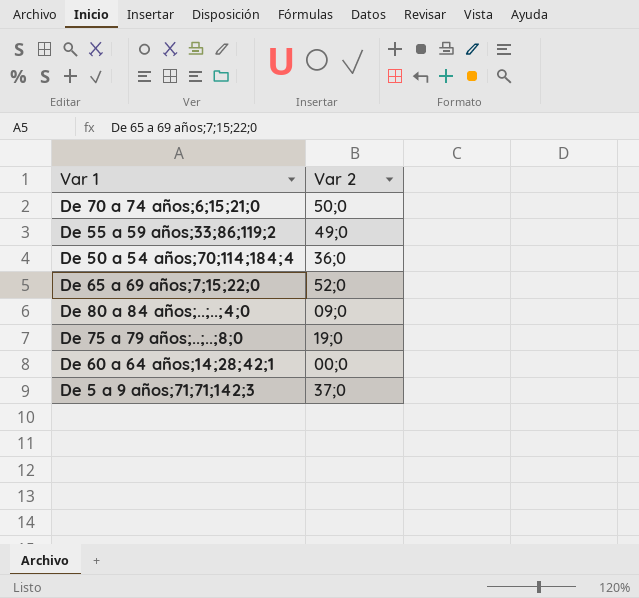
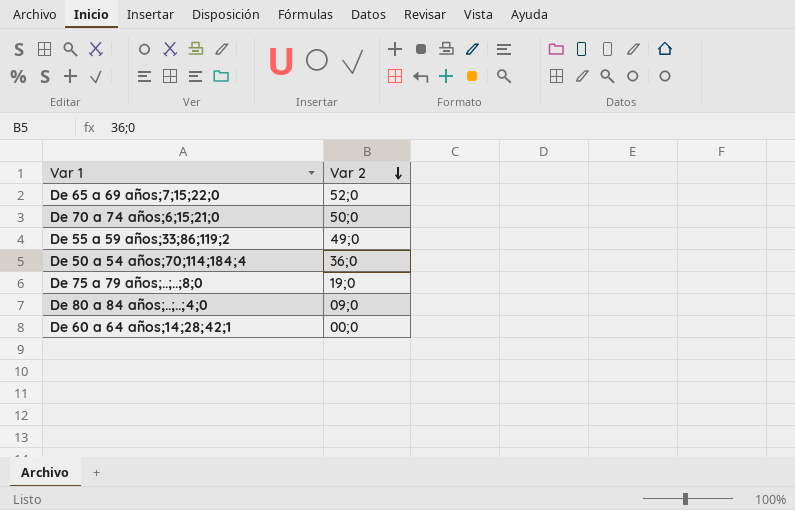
row order: none -> Var 2 descending
row De 5 a 9 años;71;71;142;3: 37;0 -> none

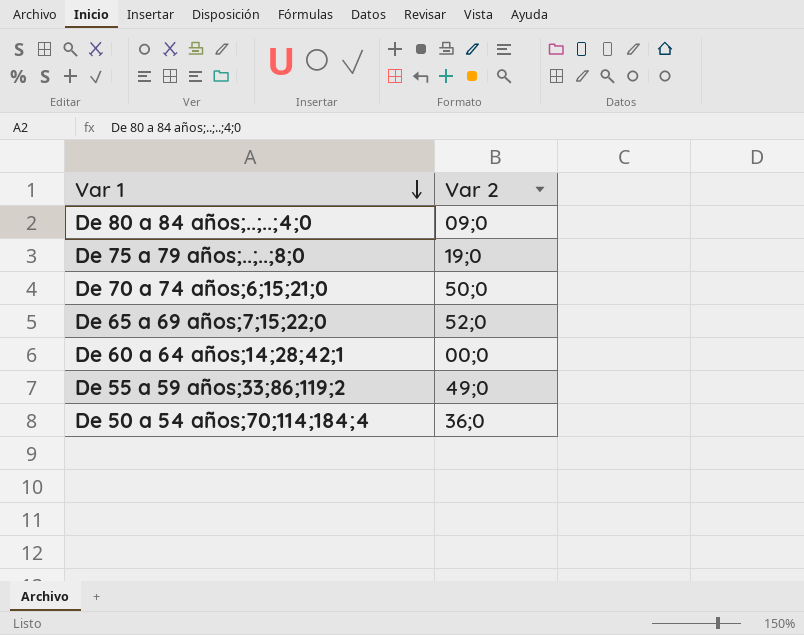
row order: Var 2 descending -> Var 1 descending

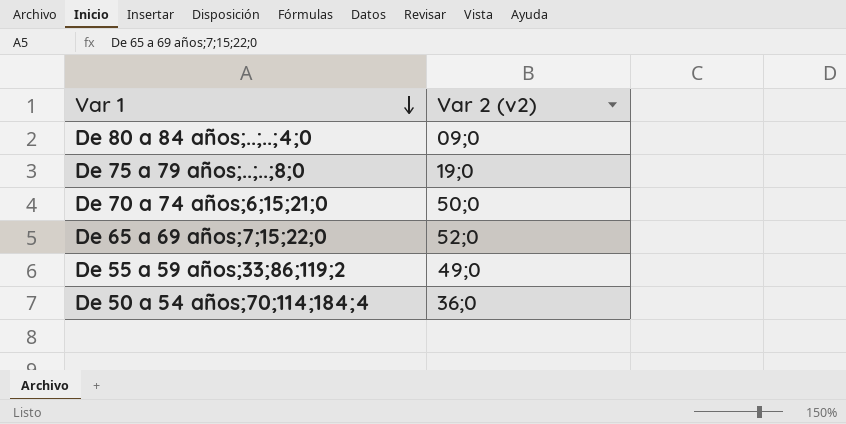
column name: Var 2 -> Var 2 (v2)
row De 60 a 64 años;14;28;42;1: 00;0 -> none

